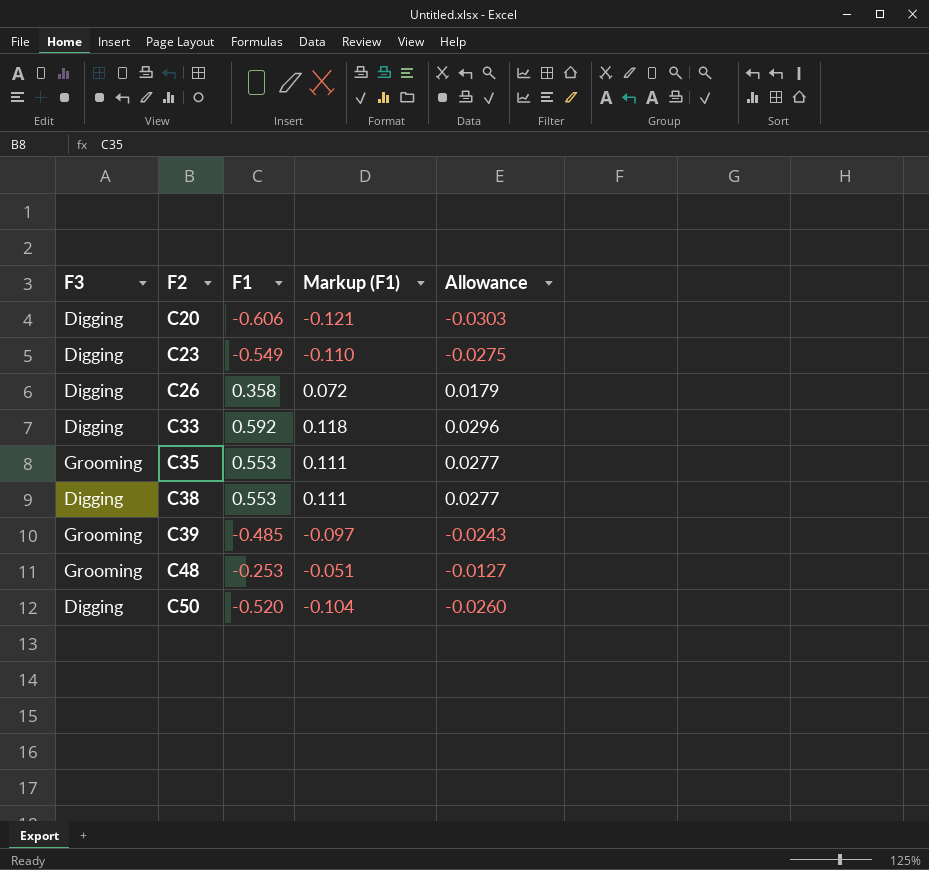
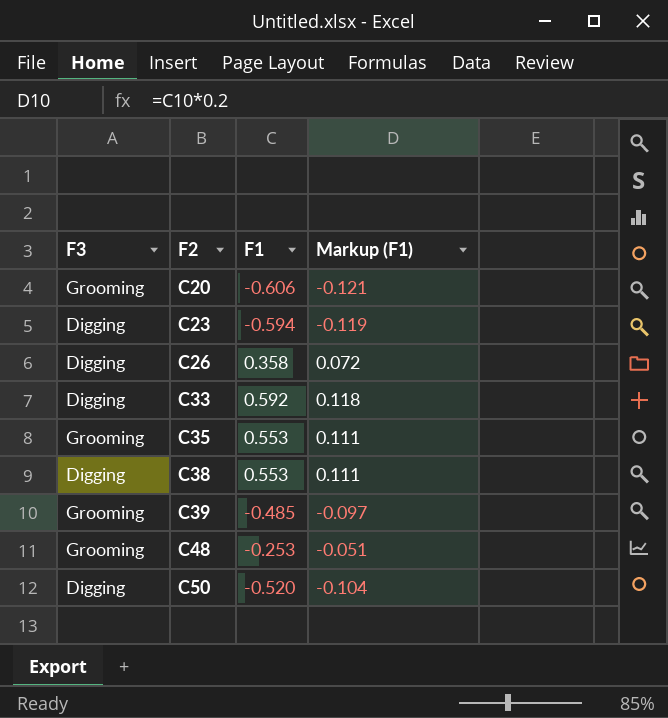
column Allowance | formula: [F1] * 0.05 -> none
C20 | F3: Digging -> Grooming
C23 | F1: -0.549 -> -0.594
C23 | Markup (F1): -0.110 -> -0.119

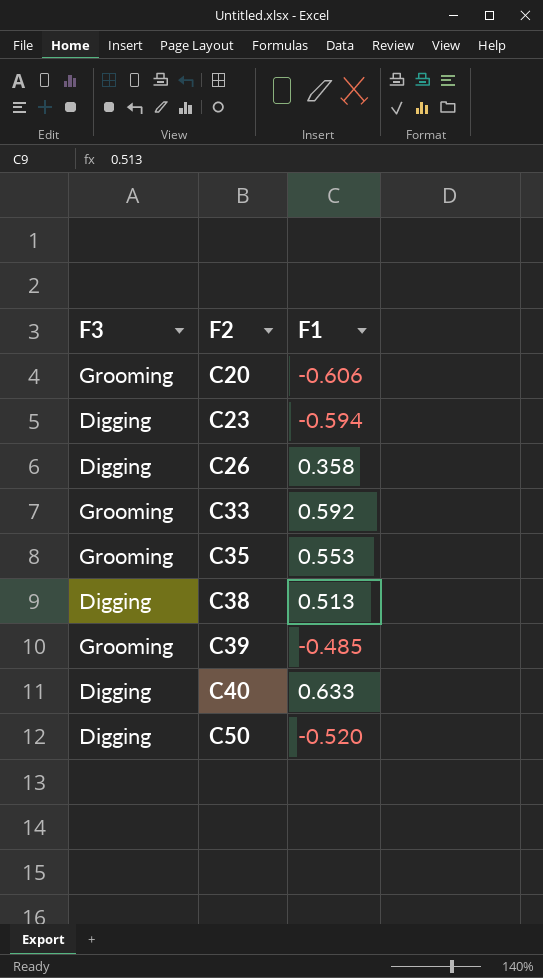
column Markup (F1) | formula: [F1] * 0.2 -> none
row C48: Grooming | -0.253 | -0.051 -> none
C33 | F3: Digging -> Grooming
C38 | F1: 0.553 -> 0.513
row C40: none -> Digging | 0.633

